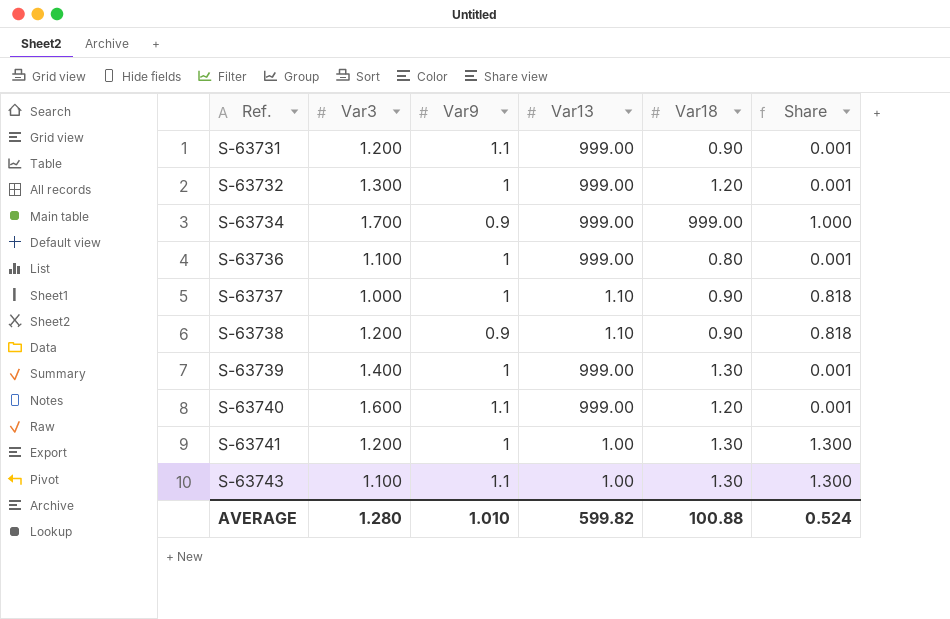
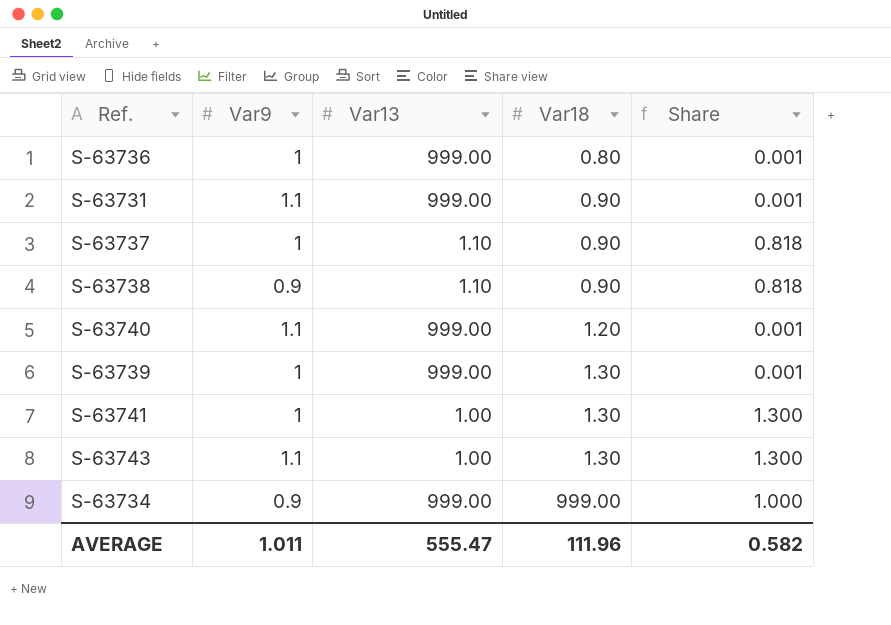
row order: Ref. ascending -> Var18 ascending
column Var3 | position: 2 -> none
row S-63732: 1.300 | 1 | 999.00 | 1.20 | 0.001 -> none
AVERAGE | Var9: 1.010 -> 1.011
AVERAGE | Var13: 599.82 -> 555.47
AVERAGE | Var18: 100.88 -> 111.96
AVERAGE | Share: 0.524 -> 0.582

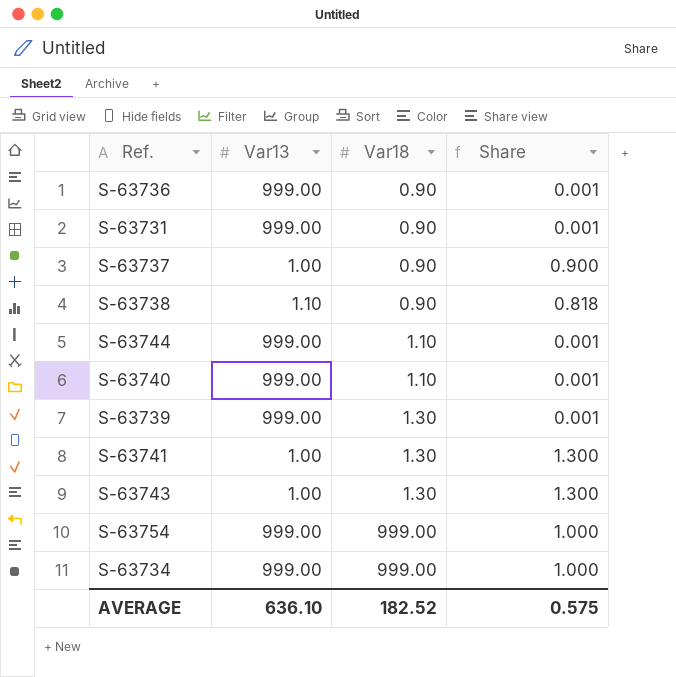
column Var9 | position: 2 -> none
S-63736 | Var18: 0.80 -> 0.90
S-63737 | Var13: 1.10 -> 1.00
S-63737 | Share: 0.818 -> 0.900
row S-63744: none -> 999.00 | 1.10 | 0.001
S-63740 | Var18: 1.20 -> 1.10
row S-63754: none -> 999.00 | 999.00 | 1.000
AVERAGE | Var13: 555.47 -> 636.10
AVERAGE | Var18: 111.96 -> 182.52
AVERAGE | Share: 0.582 -> 0.575

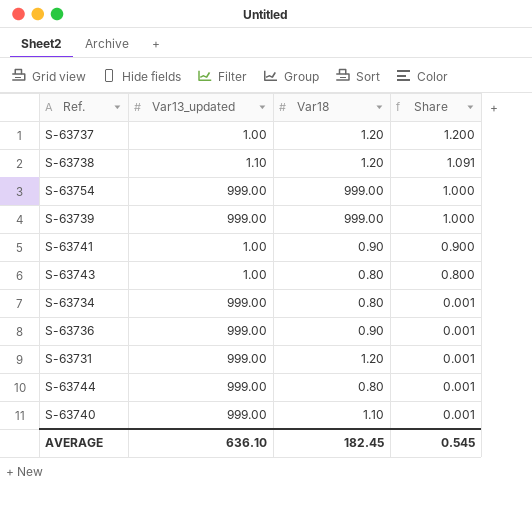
row order: Var18 ascending -> Share descending
column name: Var13 -> Var13_updated
S-63737 | Var18: 0.90 -> 1.20
S-63737 | Share: 0.900 -> 1.200
S-63738 | Var18: 0.90 -> 1.20
S-63738 | Share: 0.818 -> 1.091
S-63739 | Var18: 1.30 -> 999.00
S-63739 | Share: 0.001 -> 1.000
S-63741 | Var18: 1.30 -> 0.90
S-63741 | Share: 1.300 -> 0.900
S-63743 | Var18: 1.30 -> 0.80
S-63743 | Share: 1.300 -> 0.800
S-63734 | Var18: 999.00 -> 0.80
S-63734 | Share: 1.000 -> 0.001
S-63731 | Var18: 0.90 -> 1.20
S-63744 | Var18: 1.10 -> 0.80
AVERAGE | Var18: 182.52 -> 182.45
AVERAGE | Share: 0.575 -> 0.545

